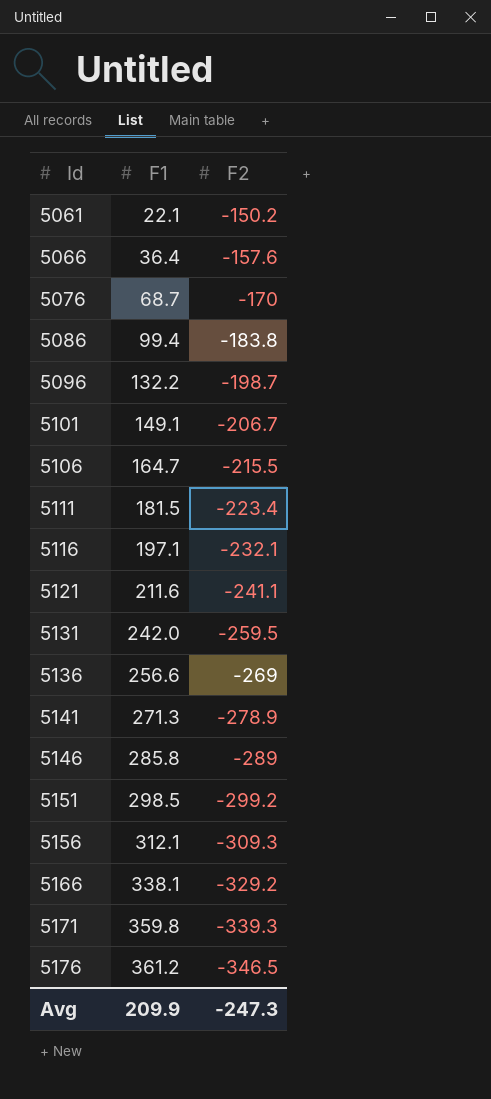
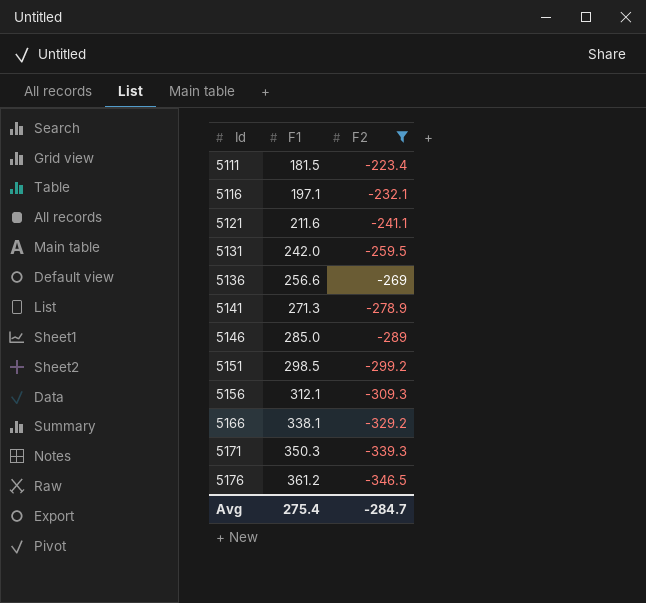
filter: none -> F2 <= -223.4
5146 | F1: 285.8 -> 285.0
5171 | F1: 359.8 -> 350.3
Avg | F1: 209.9 -> 275.4
Avg | F2: -247.3 -> -284.7

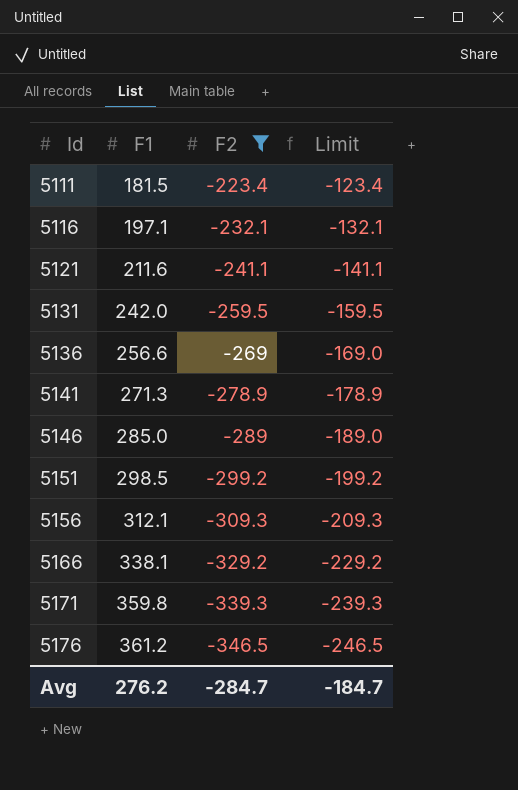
column Limit | formula: none -> [F2] + 100
5171 | F1: 350.3 -> 359.8
Avg | F1: 275.4 -> 276.2

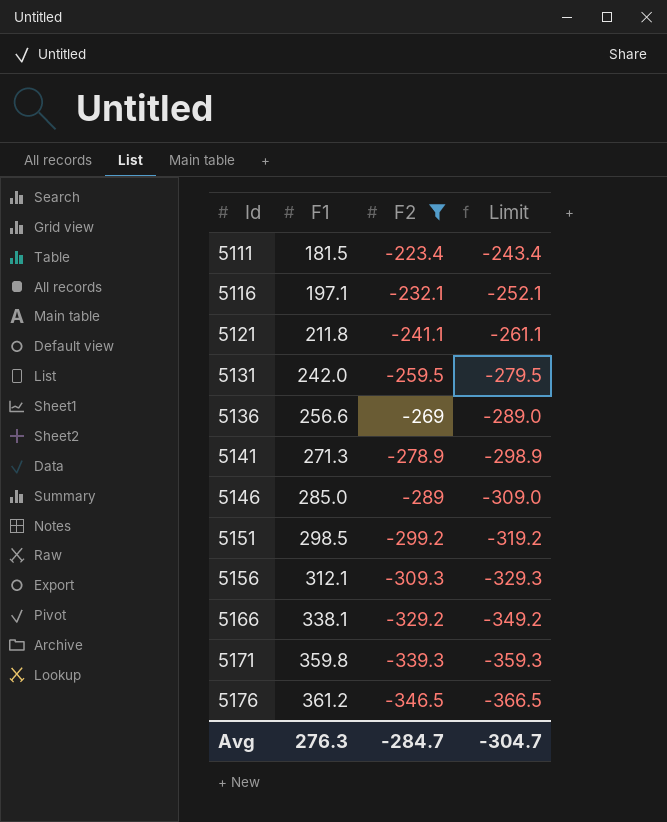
column Limit | formula: [F2] + 100 -> [F2] - 20
5121 | F1: 211.6 -> 211.8
Avg | F1: 276.2 -> 276.3
Avg | Limit: -184.7 -> -304.7

